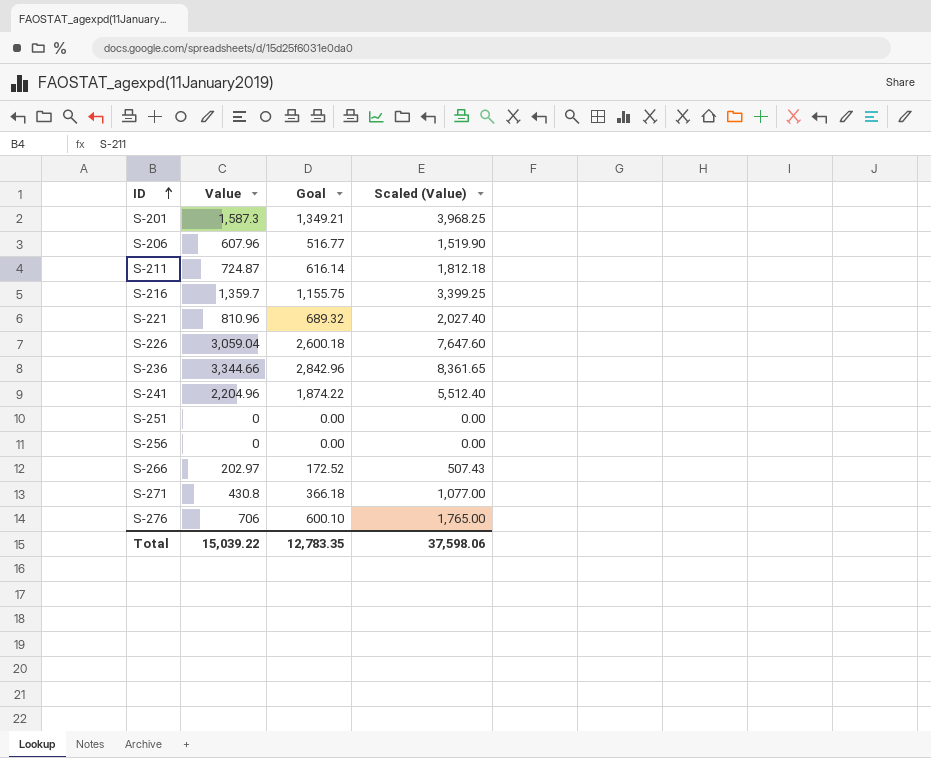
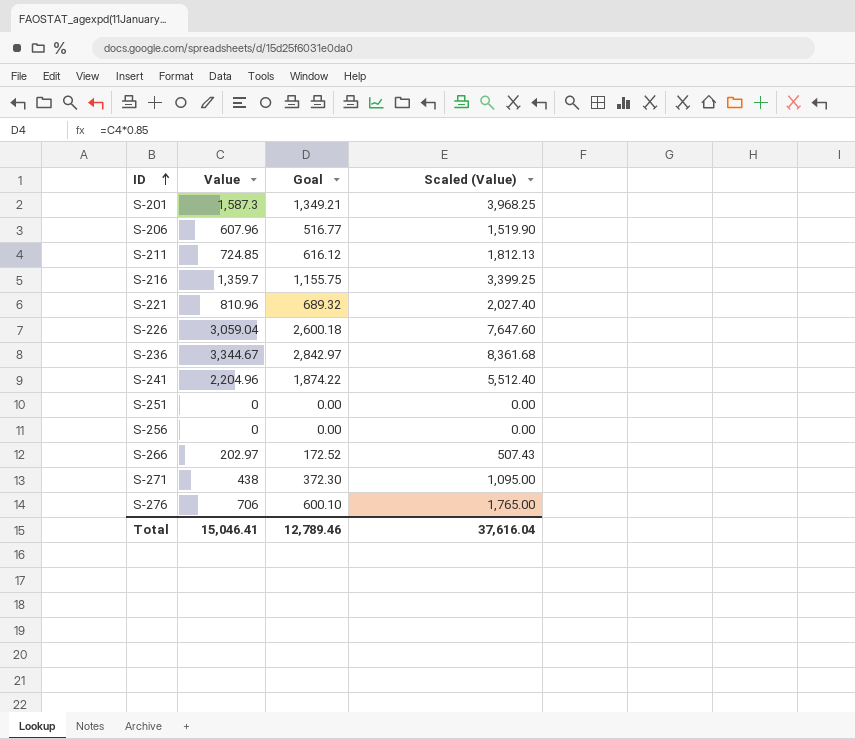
S-211 | Value: 724.87 -> 724.85
S-211 | Goal: 616.14 -> 616.12
S-211 | Scaled (Value): 1,812.18 -> 1,812.13
S-236 | Value: 3,344.66 -> 3,344.67
S-236 | Goal: 2,842.96 -> 2,842.97
S-236 | Scaled (Value): 8,361.65 -> 8,361.68
S-271 | Value: 430.8 -> 438
S-271 | Goal: 366.18 -> 372.30
S-271 | Scaled (Value): 1,077.00 -> 1,095.00
Total | Value: 15,039.22 -> 15,046.41
Total | Goal: 12,783.35 -> 12,789.46
Total | Scaled (Value): 37,598.06 -> 37,616.04

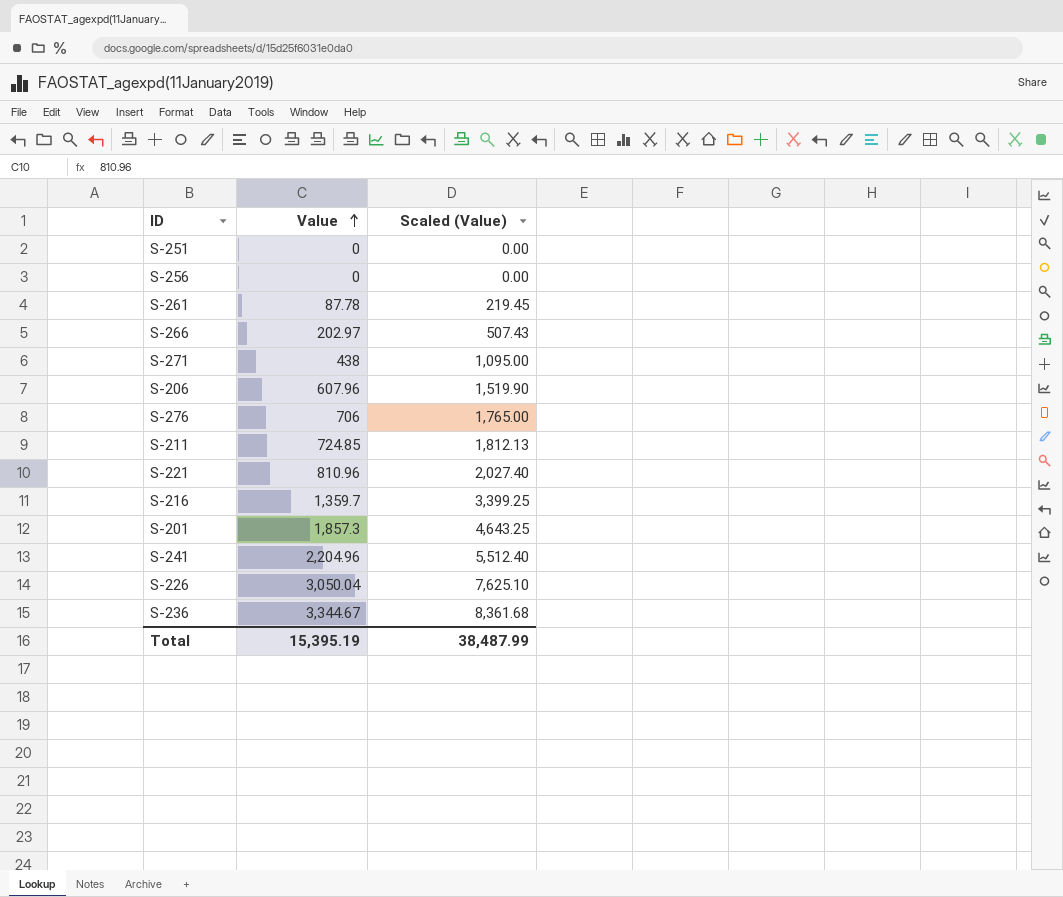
row order: ID ascending -> Value ascending
column Goal | formula: [Value] * 0.85 -> none
row S-261: none -> 87.78 | 219.45
S-201 | Value: 1,587.3 -> 1,857.3
S-201 | Scaled (Value): 3,968.25 -> 4,643.25
S-226 | Value: 3,059.04 -> 3,050.04
S-226 | Scaled (Value): 7,647.60 -> 7,625.10
Total | Value: 15,046.41 -> 15,395.19
Total | Scaled (Value): 37,616.04 -> 38,487.99

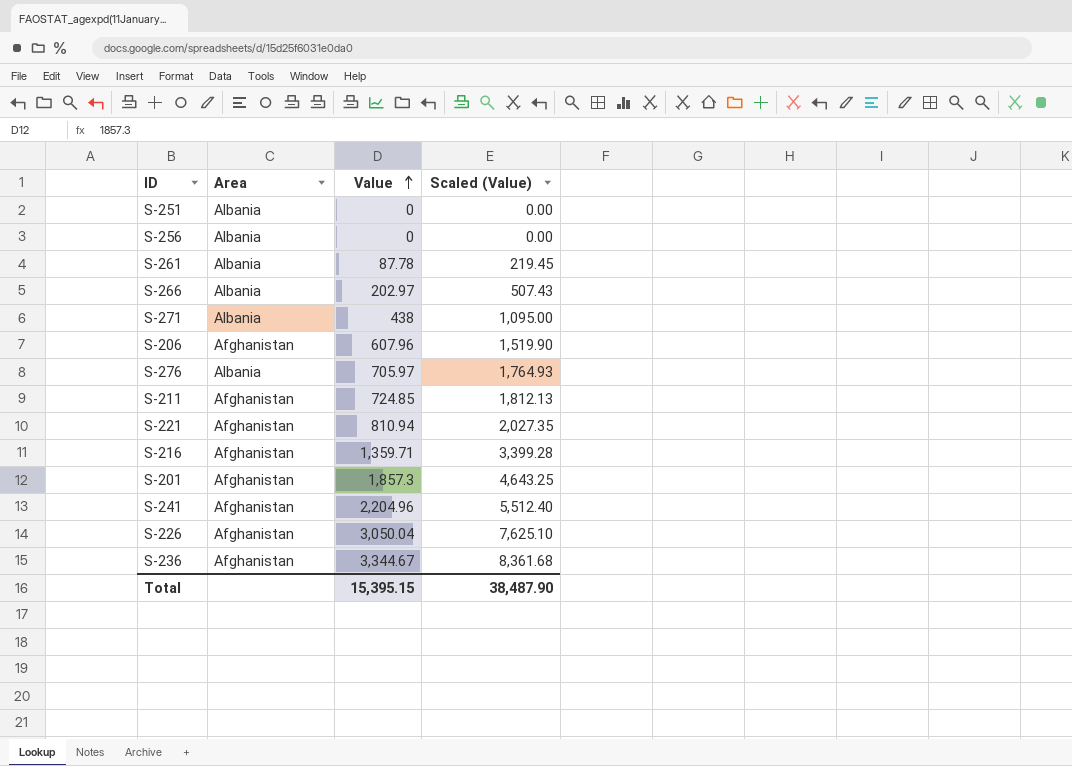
column Area | position: none -> 2
S-276 | Value: 706 -> 705.97
S-276 | Scaled (Value): 1,765.00 -> 1,764.93
S-221 | Value: 810.96 -> 810.94
S-221 | Scaled (Value): 2,027.40 -> 2,027.35
S-216 | Value: 1,359.7 -> 1,359.71
S-216 | Scaled (Value): 3,399.25 -> 3,399.28
Total | Value: 15,395.19 -> 15,395.15
Total | Scaled (Value): 38,487.99 -> 38,487.90

